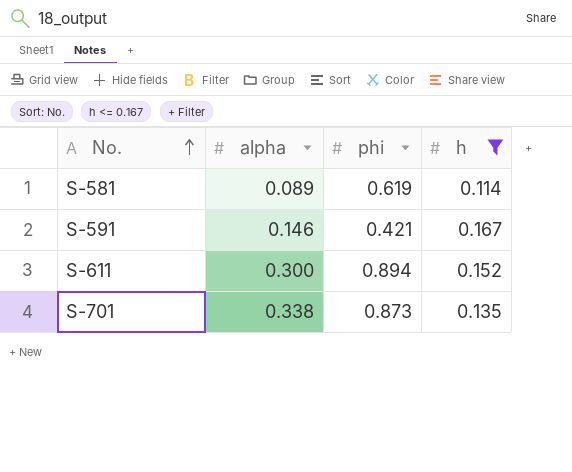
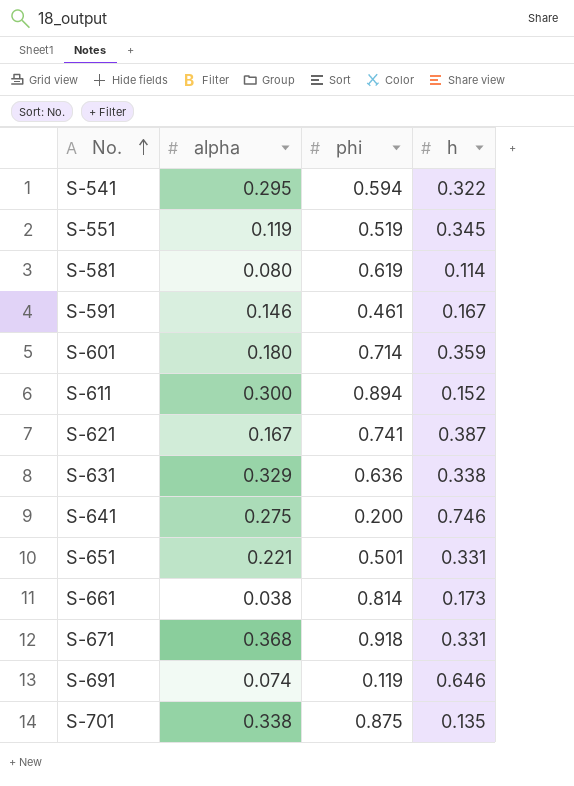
filter: h <= 0.167 -> none
S-581 | alpha: 0.089 -> 0.080
S-591 | phi: 0.421 -> 0.461
S-701 | phi: 0.873 -> 0.875

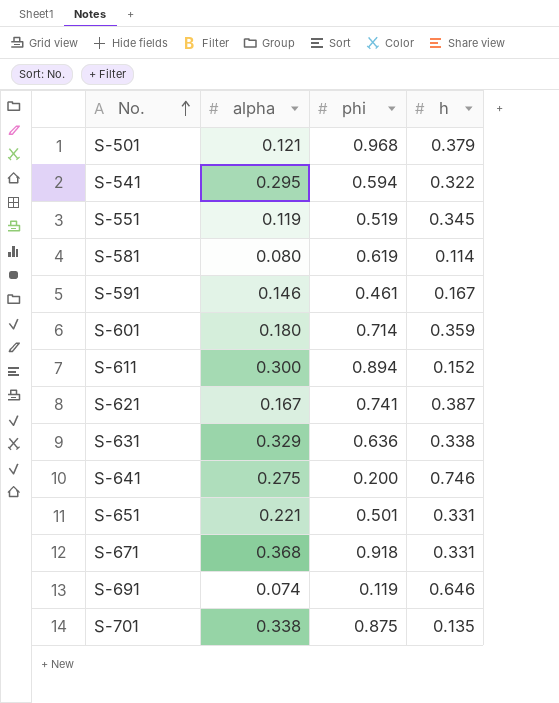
row S-661: 0.038 | 0.814 | 0.173 -> none
row S-501: none -> 0.121 | 0.968 | 0.379

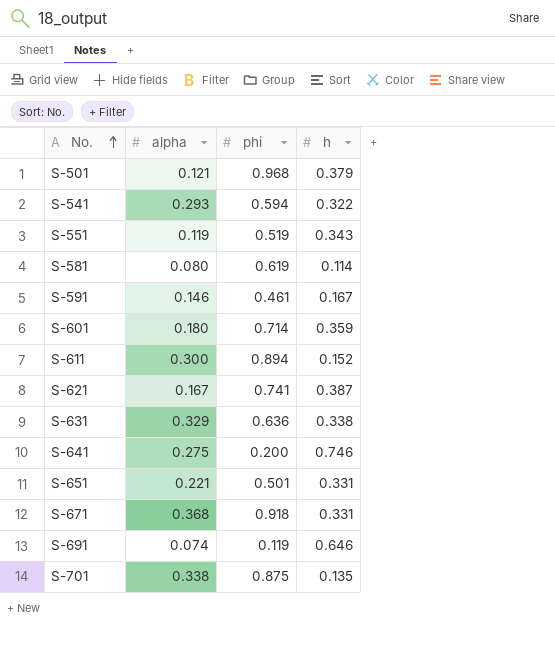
S-541 | alpha: 0.295 -> 0.293
S-551 | h: 0.345 -> 0.343

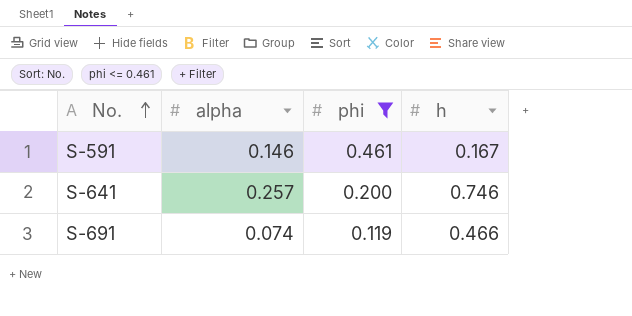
filter: none -> phi <= 0.461
S-641 | alpha: 0.275 -> 0.257
S-691 | h: 0.646 -> 0.466

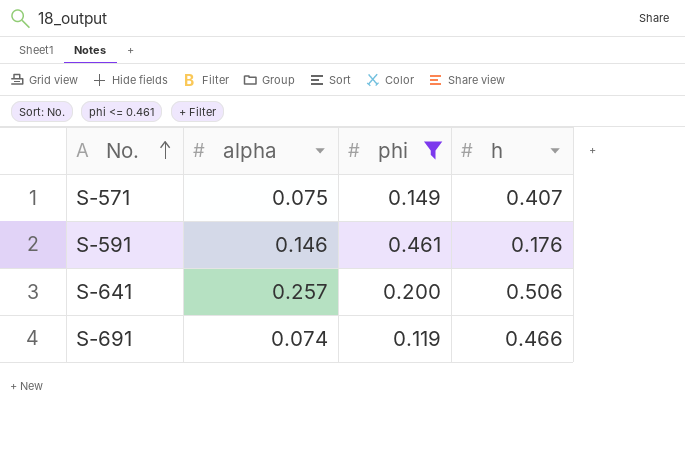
row S-571: none -> 0.075 | 0.149 | 0.407
S-591 | h: 0.167 -> 0.176
S-641 | h: 0.746 -> 0.506

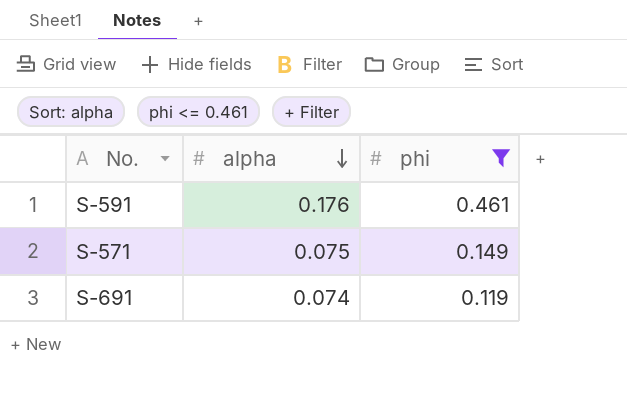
row order: No. ascending -> alpha descending
column h | position: 4 -> none
row S-641: 0.257 | 0.200 | 0.506 -> none
S-591 | alpha: 0.146 -> 0.176

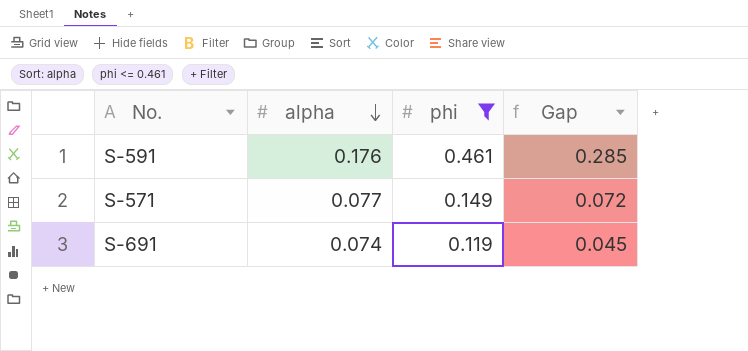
column Gap | formula: none -> [phi] - [alpha]
S-571 | alpha: 0.075 -> 0.077

